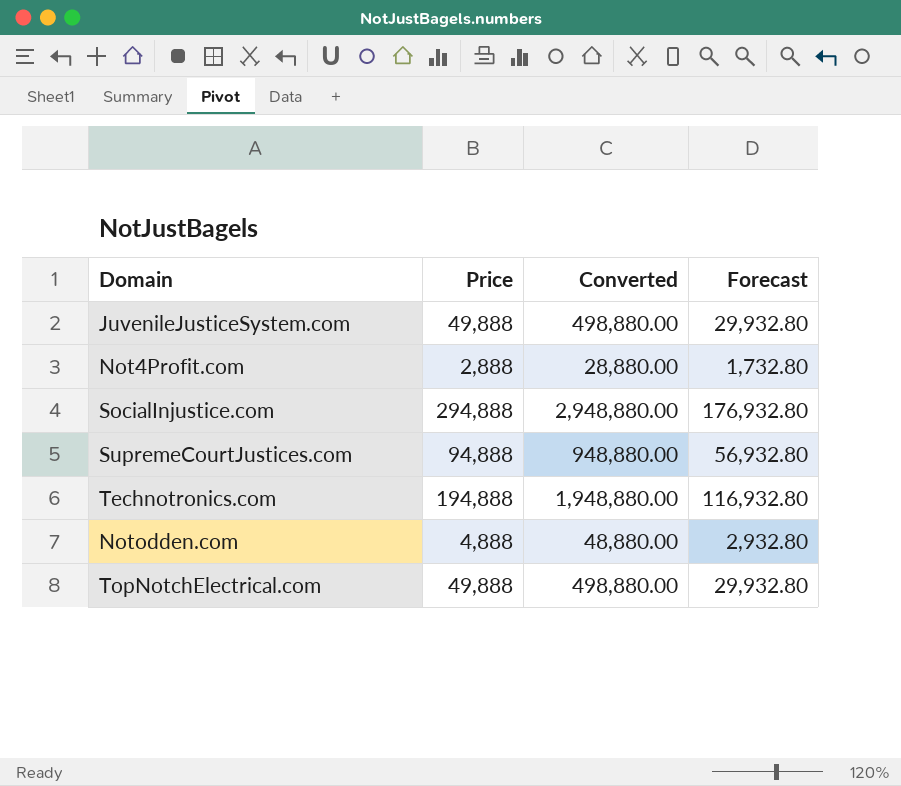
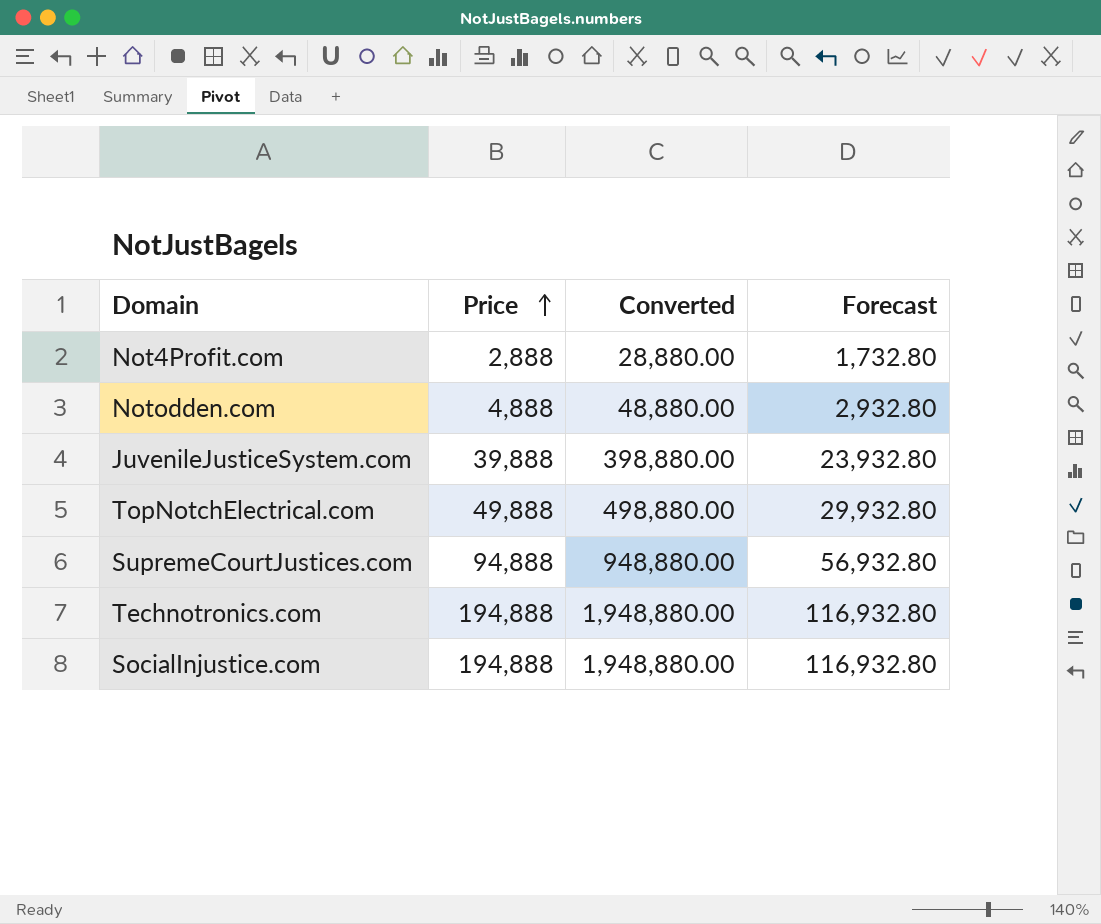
row order: none -> Price ascending
JuvenileJusticeSystem.com | Price: 49,888 -> 39,888
JuvenileJusticeSystem.com | Converted: 498,880.00 -> 398,880.00
JuvenileJusticeSystem.com | Forecast: 29,932.80 -> 23,932.80
SocialInjustice.com | Price: 294,888 -> 194,888
SocialInjustice.com | Converted: 2,948,880.00 -> 1,948,880.00
SocialInjustice.com | Forecast: 176,932.80 -> 116,932.80

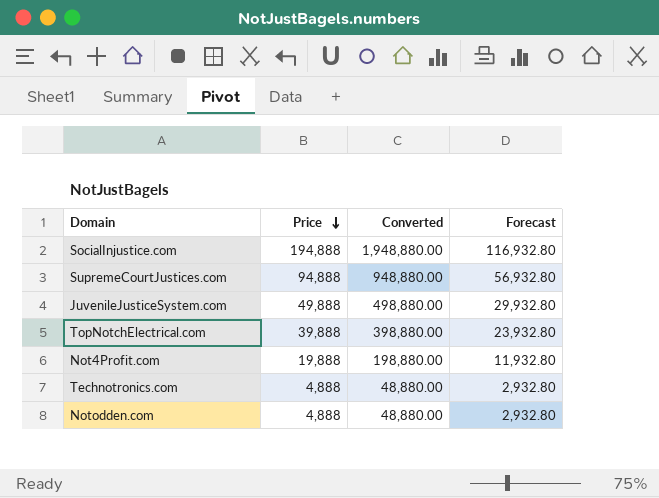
row order: Price ascending -> Price descending
JuvenileJusticeSystem.com | Price: 39,888 -> 49,888
JuvenileJusticeSystem.com | Converted: 398,880.00 -> 498,880.00
JuvenileJusticeSystem.com | Forecast: 23,932.80 -> 29,932.80
TopNotchElectrical.com | Price: 49,888 -> 39,888
TopNotchElectrical.com | Converted: 498,880.00 -> 398,880.00
TopNotchElectrical.com | Forecast: 29,932.80 -> 23,932.80
Not4Profit.com | Price: 2,888 -> 19,888
Not4Profit.com | Converted: 28,880.00 -> 198,880.00
Not4Profit.com | Forecast: 1,732.80 -> 11,932.80
Technotronics.com | Price: 194,888 -> 4,888
Technotronics.com | Converted: 1,948,880.00 -> 48,880.00
Technotronics.com | Forecast: 116,932.80 -> 2,932.80

